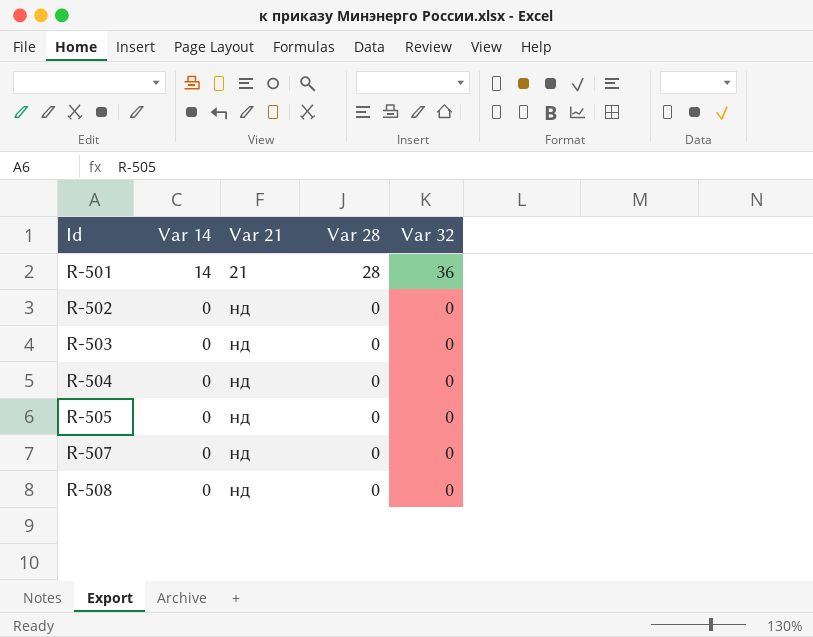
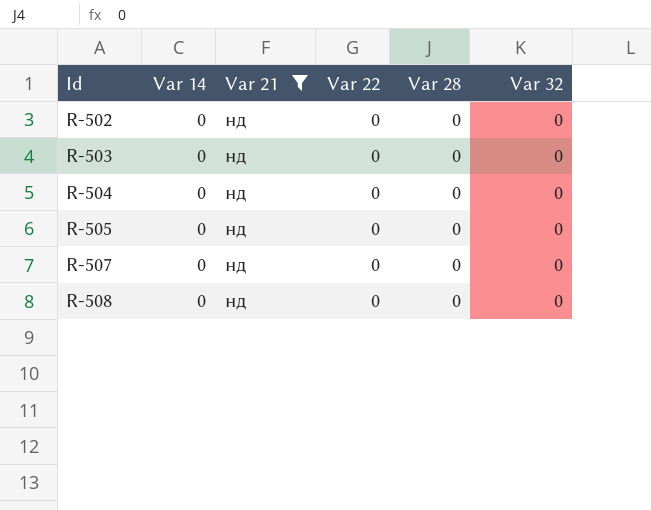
filter: none -> Var 21 = нд
column Var 22 | position: none -> 4

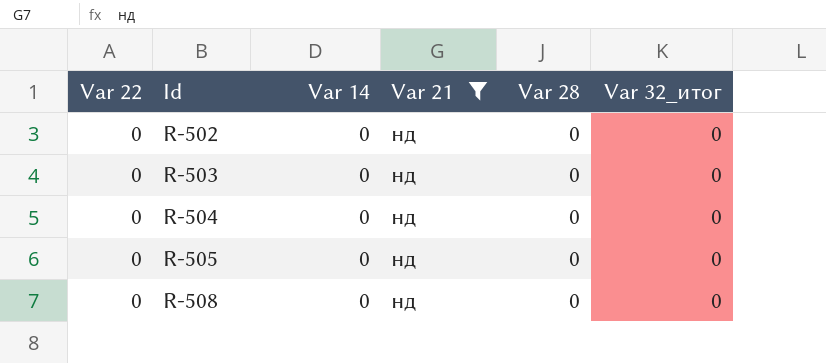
column Var 22 | position: 4 -> 1
column name: Var 32 -> Var 32_итог
row R-507: 0 | нд | 0 | 0 | 0 -> none

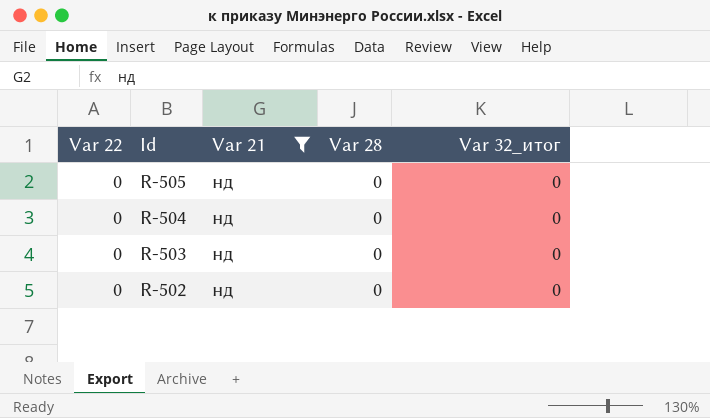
row order: Id ascending -> Id descending
column Var 14 | position: 3 -> none
row R-508: 0 | 0 | нд | 0 | 0 -> none

